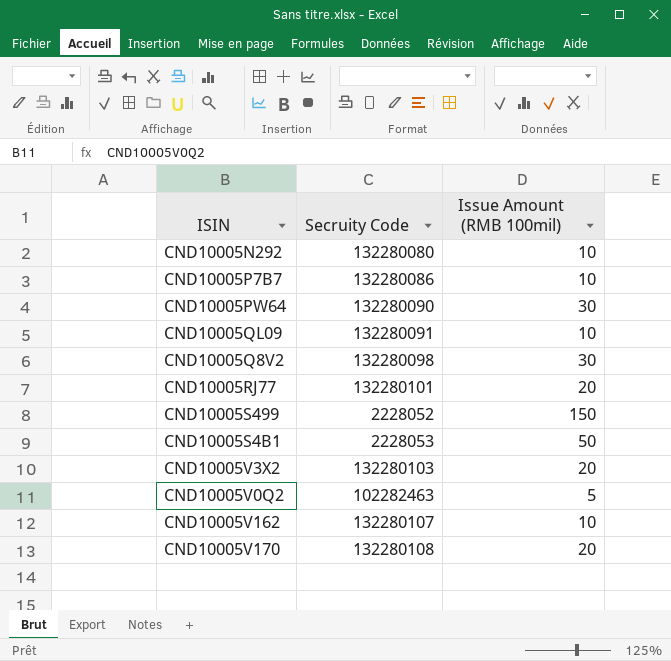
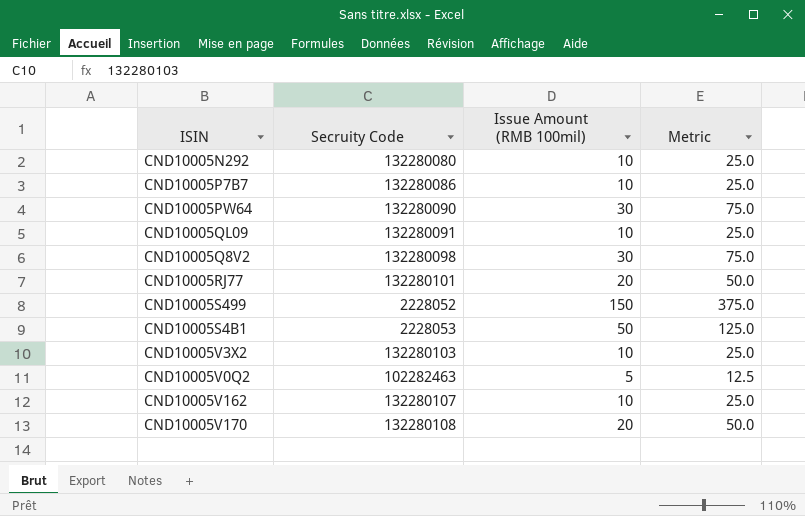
column Metric | formula: none -> [Issue Amount (RMB 100mil)] * 2.5
CND10005V3X2 | Issue Amount (RMB 100mil): 20 -> 10

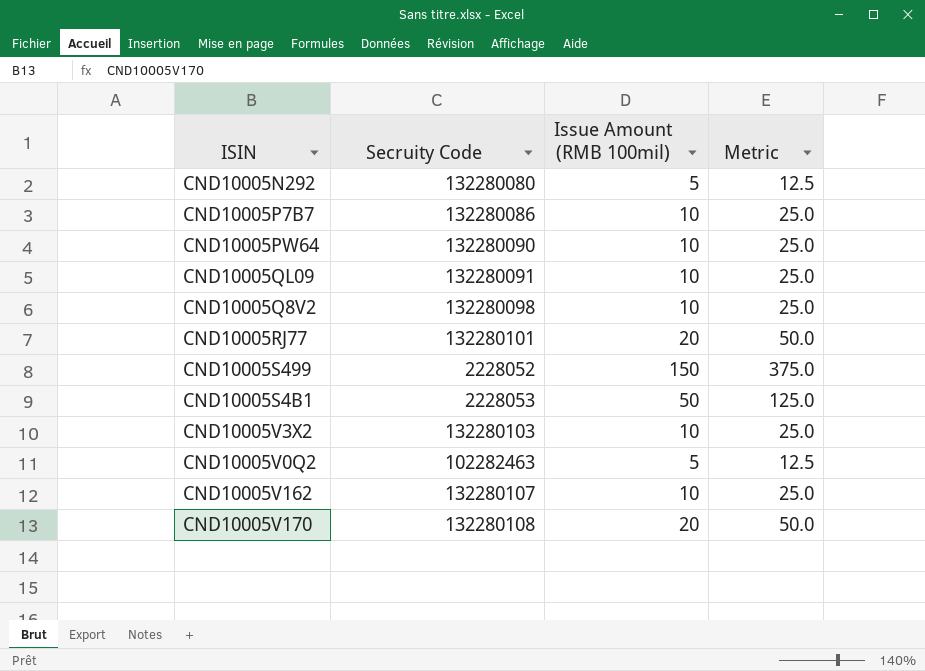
CND10005N292 | Issue Amount (RMB 100mil): 10 -> 5
CND10005N292 | Metric: 25.0 -> 12.5
CND10005PW64 | Issue Amount (RMB 100mil): 30 -> 10
CND10005PW64 | Metric: 75.0 -> 25.0
CND10005Q8V2 | Issue Amount (RMB 100mil): 30 -> 10
CND10005Q8V2 | Metric: 75.0 -> 25.0

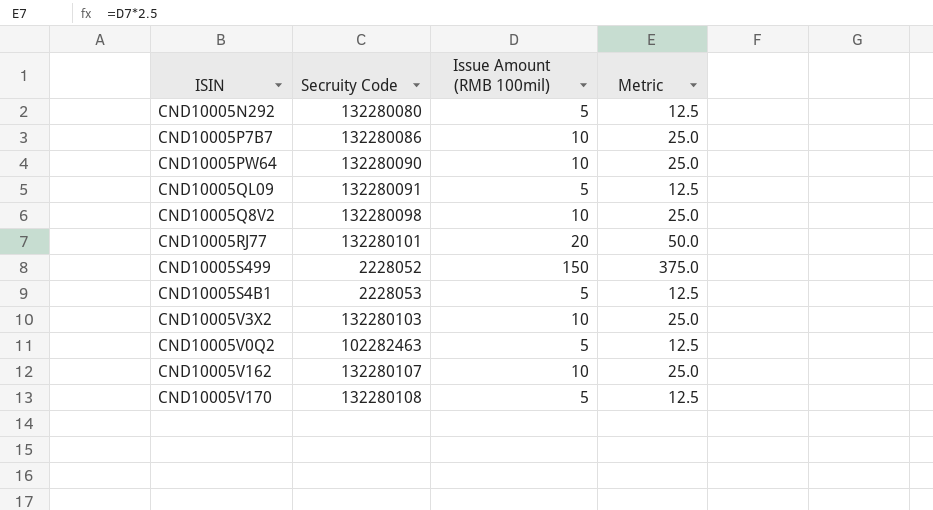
CND10005QL09 | Issue Amount (RMB 100mil): 10 -> 5
CND10005QL09 | Metric: 25.0 -> 12.5
CND10005S4B1 | Issue Amount (RMB 100mil): 50 -> 5
CND10005S4B1 | Metric: 125.0 -> 12.5
CND10005V170 | Issue Amount (RMB 100mil): 20 -> 5
CND10005V170 | Metric: 50.0 -> 12.5

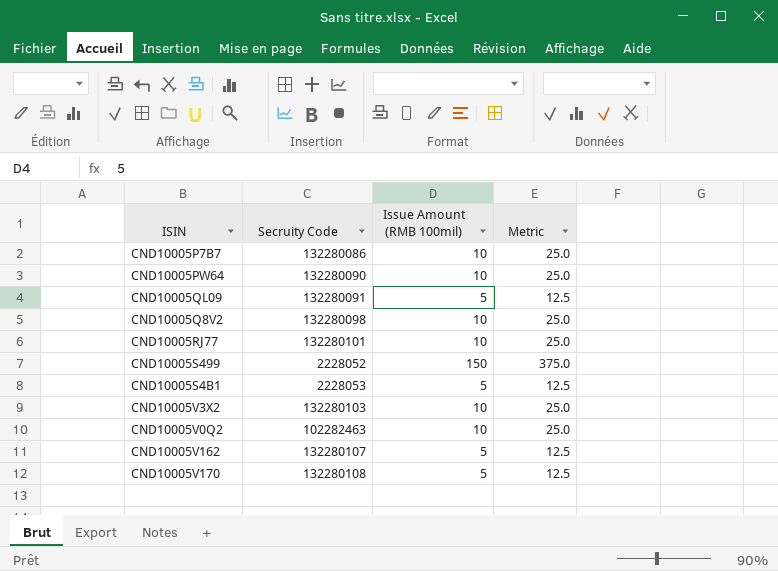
row CND10005N292: 132280080 | 5 | 12.5 -> none
CND10005RJ77 | Issue Amount (RMB 100mil): 20 -> 10
CND10005RJ77 | Metric: 50.0 -> 25.0
CND10005V0Q2 | Issue Amount (RMB 100mil): 5 -> 10
CND10005V0Q2 | Metric: 12.5 -> 25.0
CND10005V162 | Issue Amount (RMB 100mil): 10 -> 5
CND10005V162 | Metric: 25.0 -> 12.5

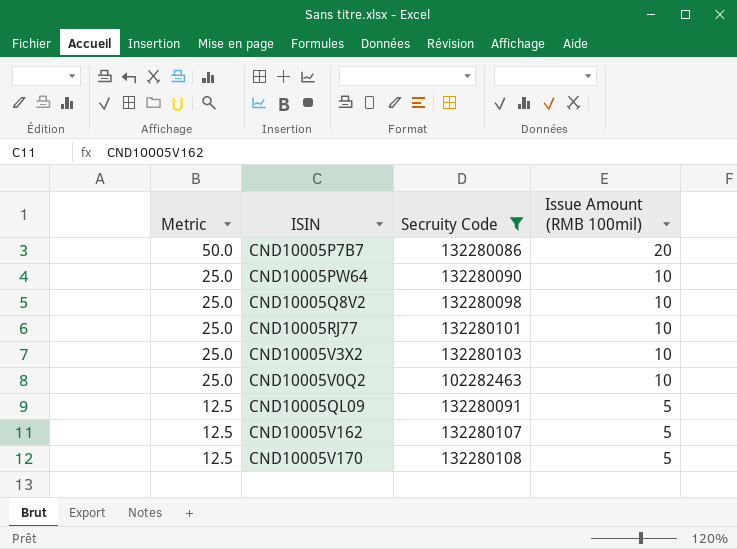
filter: none -> Secruity Code >= 102282463
row order: none -> Metric descending
column Metric | position: 4 -> 1
CND10005P7B7 | Metric: 25.0 -> 50.0
CND10005P7B7 | Issue Amount (RMB 100mil): 10 -> 20

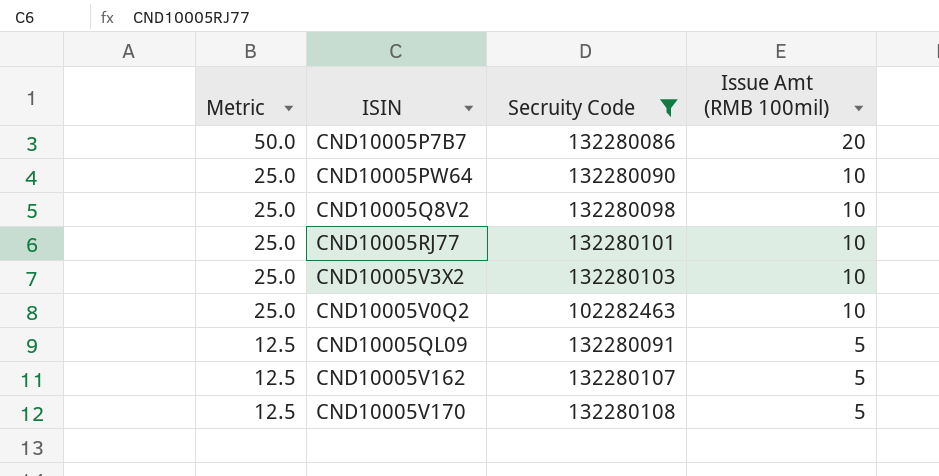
column name: Issue Amount (RMB 100mil) -> Issue Amt (RMB 100mil)

